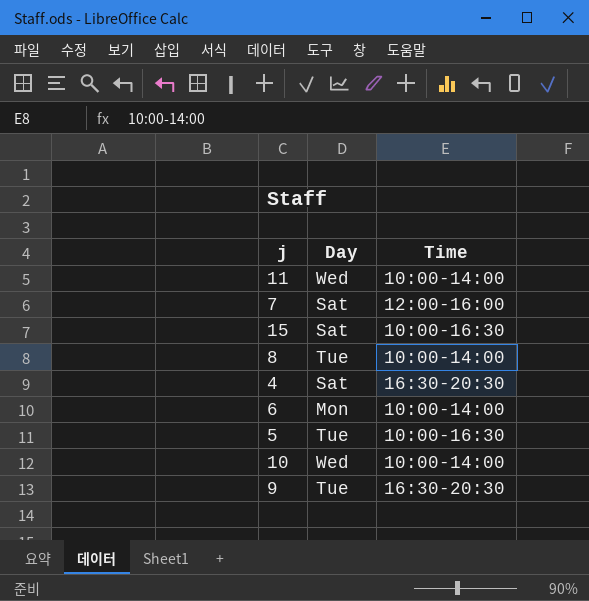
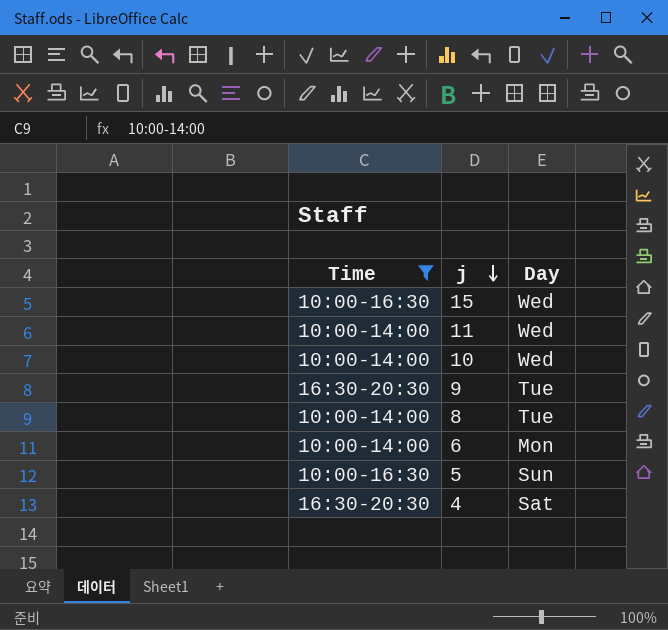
filter: none -> Time != 12:00-16:00
row order: none -> j descending
column Time | position: 3 -> 1
15 | Day: Sat -> Wed
5 | Day: Tue -> Sun

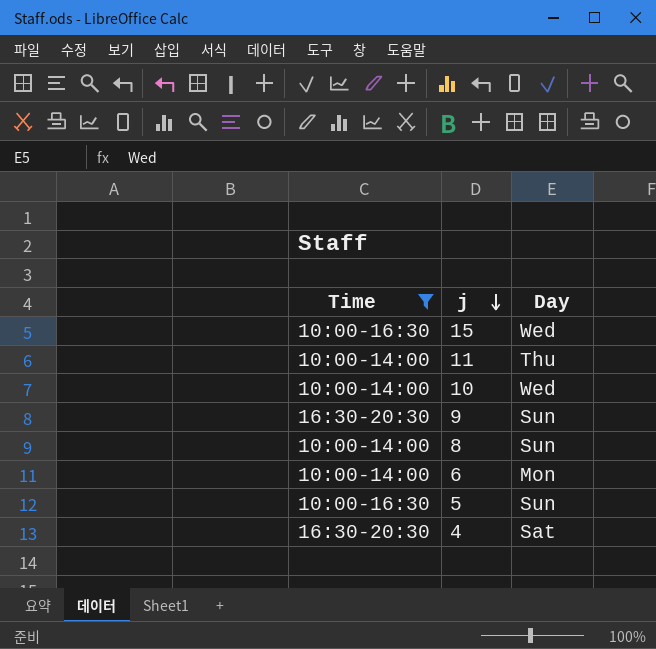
11 | Day: Wed -> Thu
9 | Day: Tue -> Sun
8 | Day: Tue -> Sun

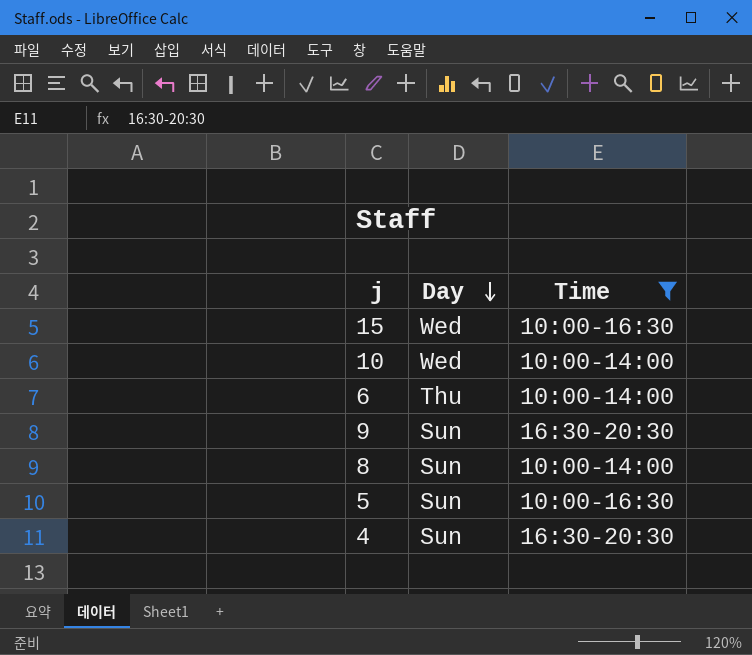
row order: j descending -> Day descending
column Time | position: 1 -> 3
row 11: 10:00-14:00 | Thu -> none
6 | Day: Mon -> Thu
4 | Day: Sat -> Sun

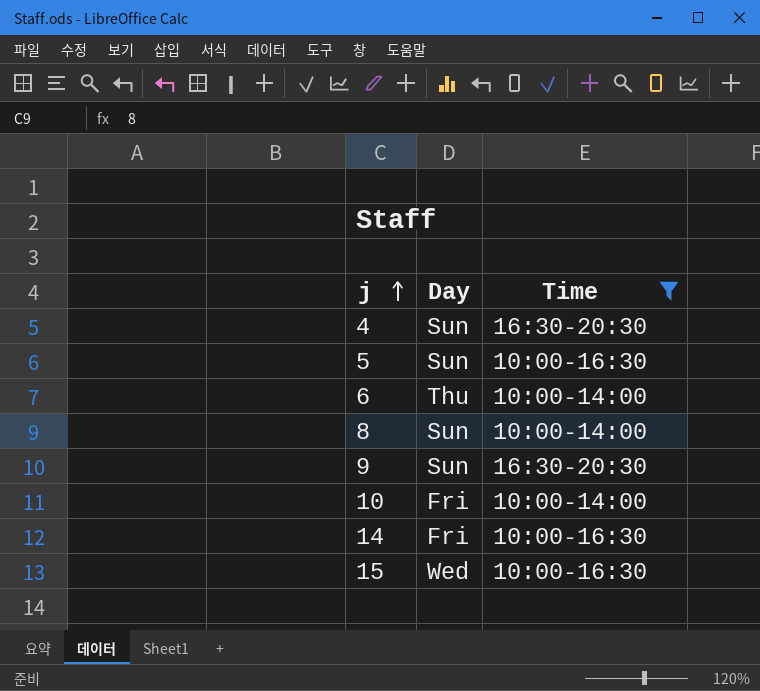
row order: Day descending -> j ascending
10 | Day: Wed -> Fri
row 14: none -> Fri | 10:00-16:30

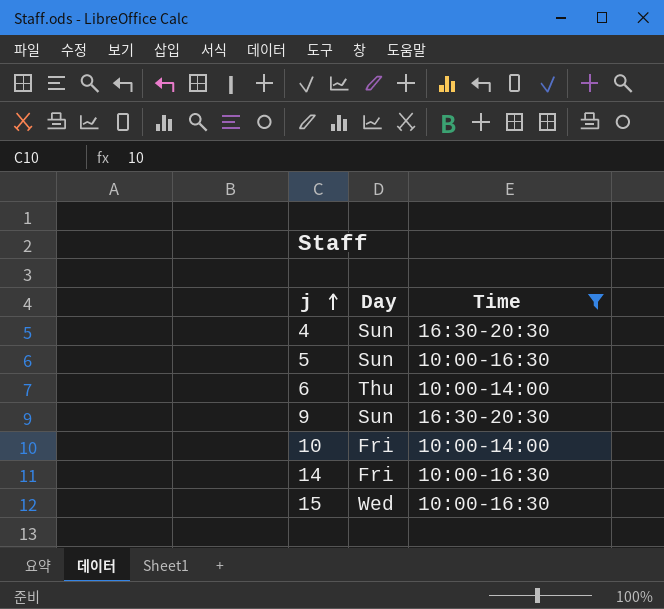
row 8: Sun | 10:00-14:00 -> none

